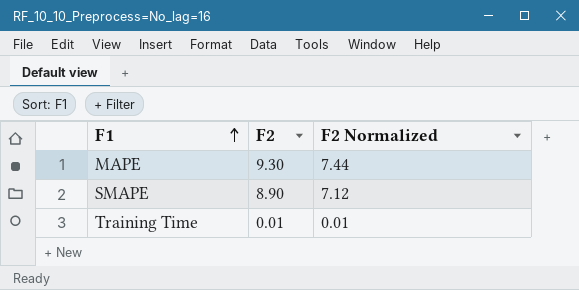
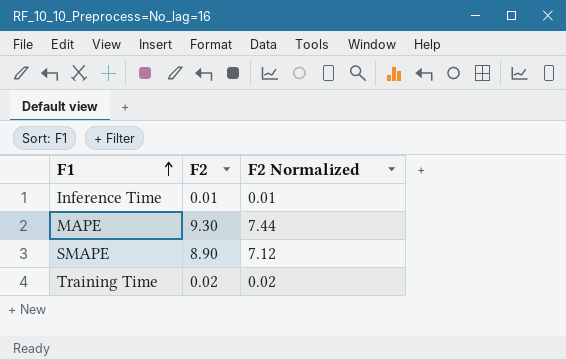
row Inference Time: none -> 0.01 | 0.01
Training Time | F2: 0.01 -> 0.02
Training Time | F2 Normalized: 0.01 -> 0.02

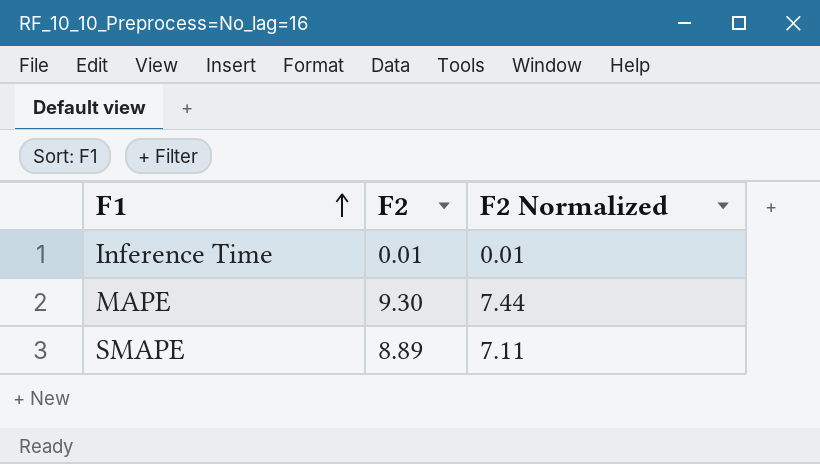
row Training Time: 0.02 | 0.02 -> none
SMAPE | F2: 8.90 -> 8.89
SMAPE | F2 Normalized: 7.12 -> 7.11

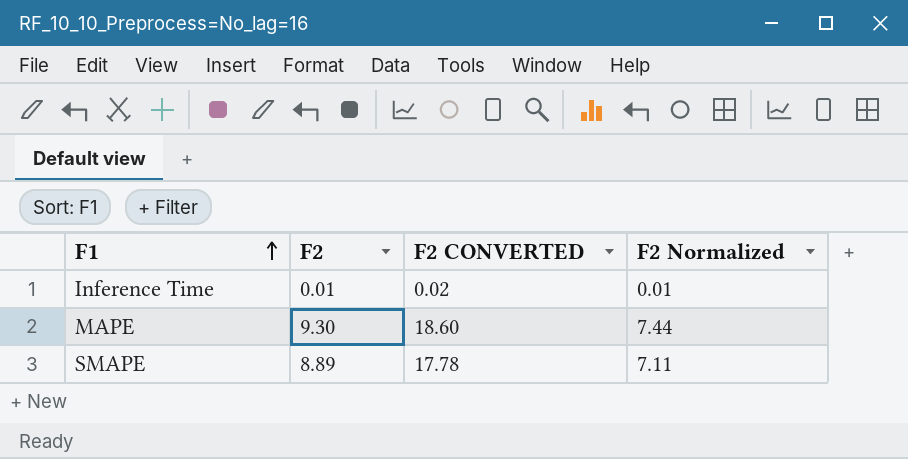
column F2 CONVERTED | formula: none -> [F2] * 2

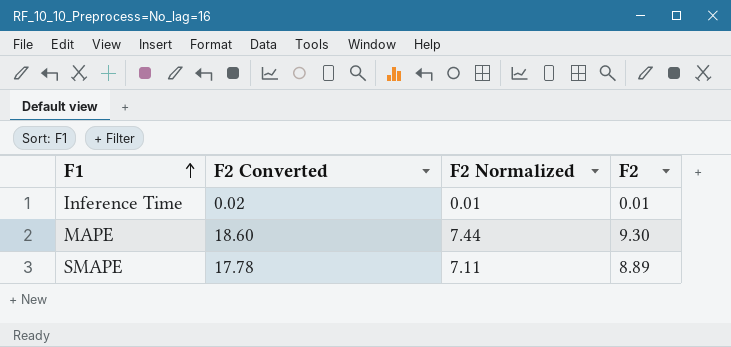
column name: F2 CONVERTED -> F2 Converted
column F2 | position: 2 -> 4

